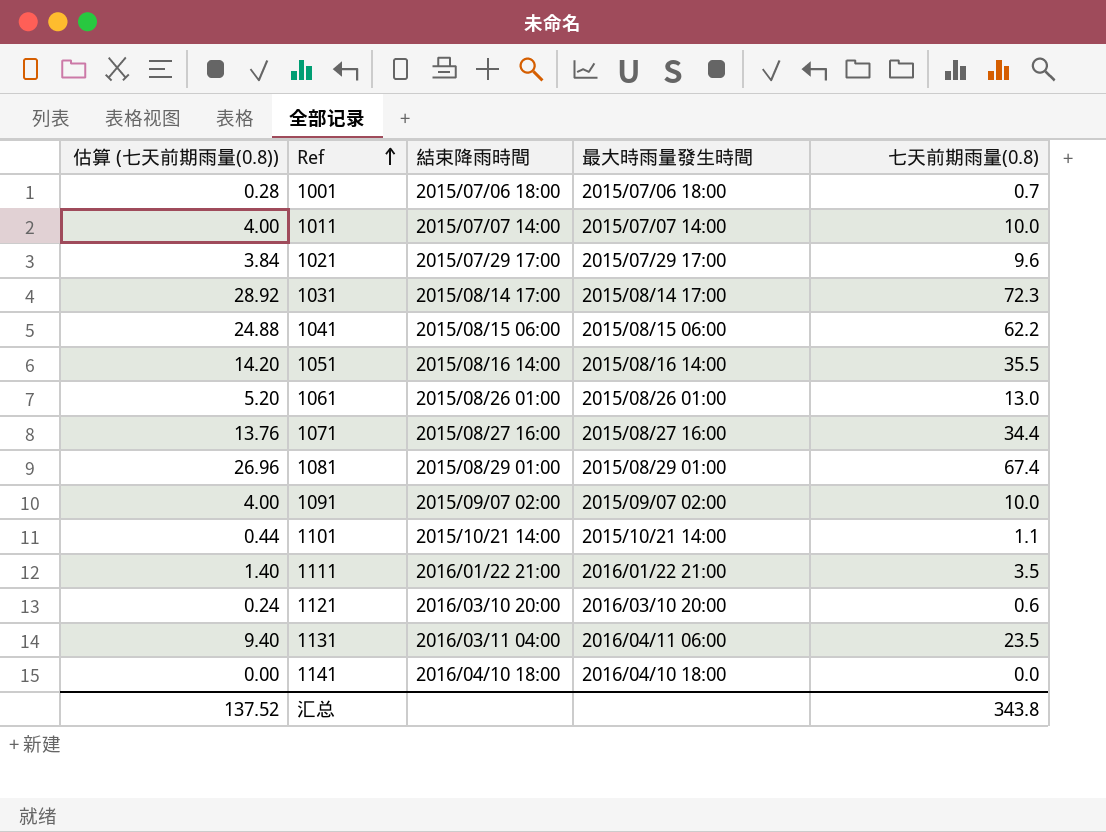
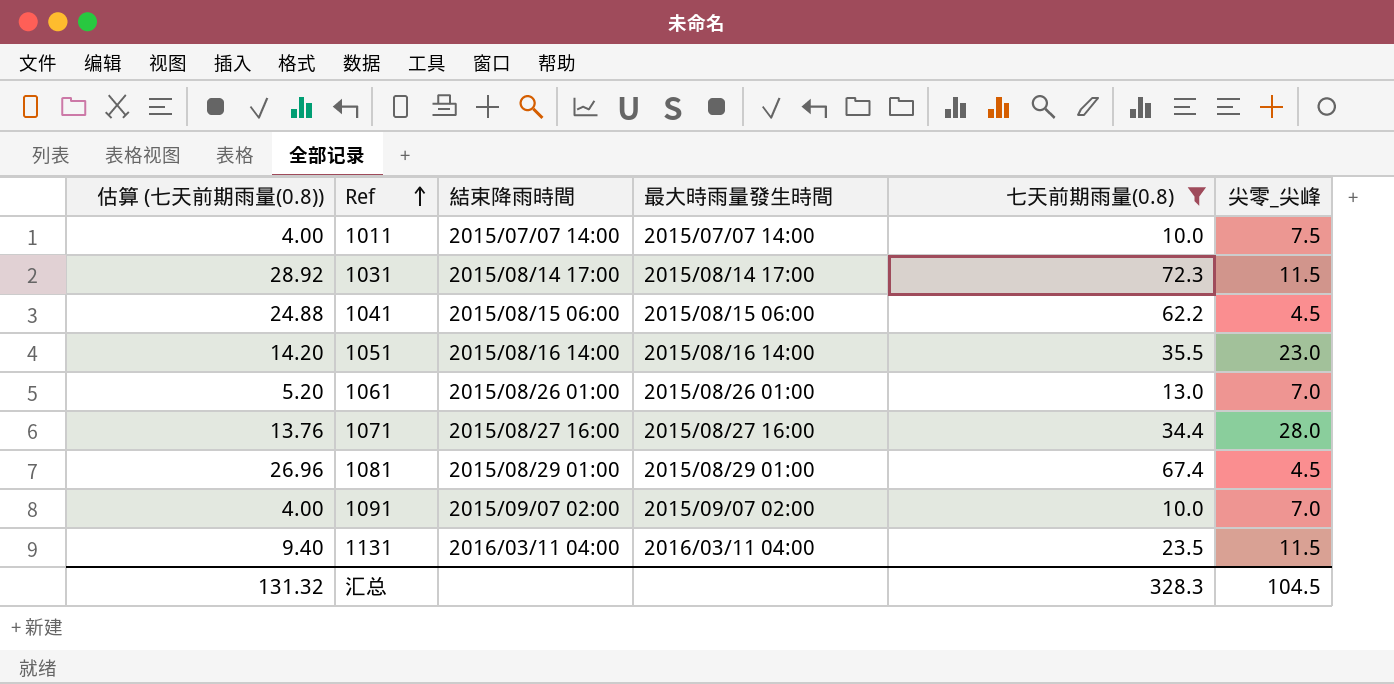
filter: none -> 七天前期雨量(0.8) >= 10.0
column 尖零_尖峰 | position: none -> 6
1131 | 最大時雨量發生時間: 2016/04/11 06:00 -> 2016/03/11 04:00
汇总 | 估算 (七天前期雨量(0.8)): 137.52 -> 131.32
汇总 | 七天前期雨量(0.8): 343.8 -> 328.3

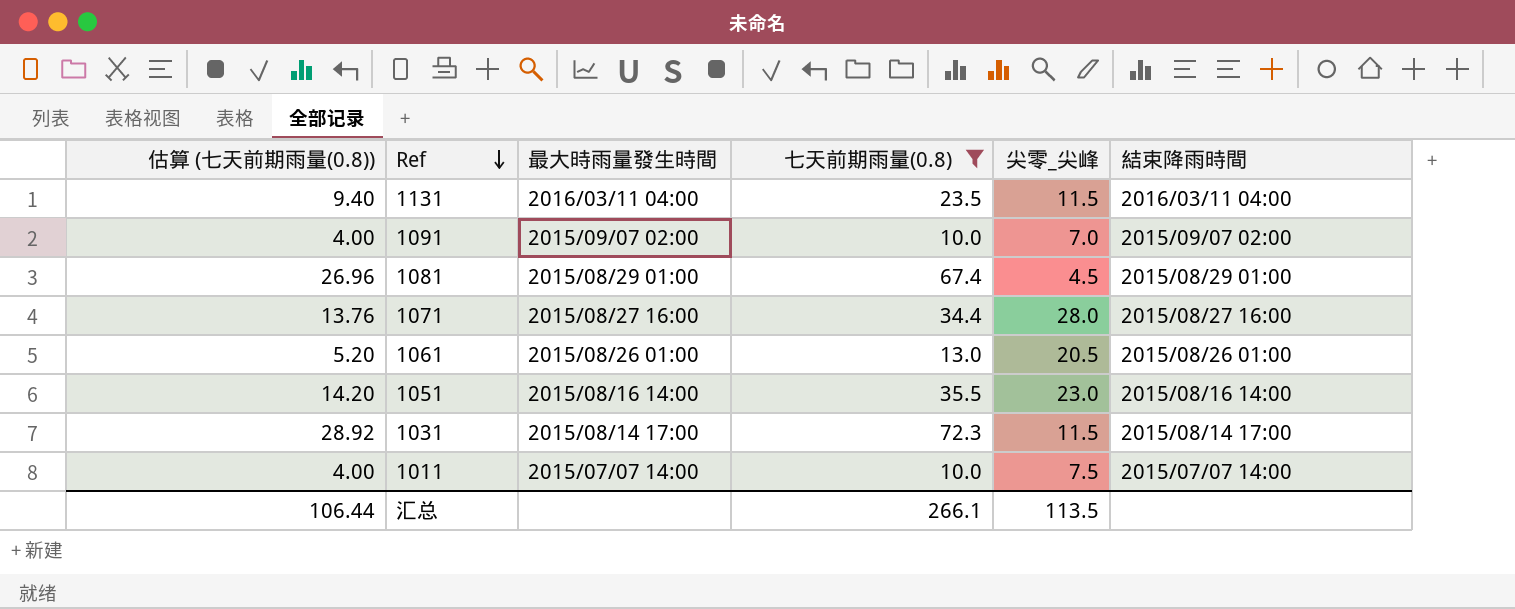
row order: Ref ascending -> Ref descending
column 結束降雨時間 | position: 3 -> 6
row 1041: 24.88 | 2015/08/15 06:00 | 2015/08/15 06:00 | 62.2 | 4.5 -> none
1061 | 尖零_尖峰: 7.0 -> 20.5
汇总 | 估算 (七天前期雨量(0.8)): 131.32 -> 106.44
汇总 | 七天前期雨量(0.8): 328.3 -> 266.1
汇总 | 尖零_尖峰: 104.5 -> 113.5

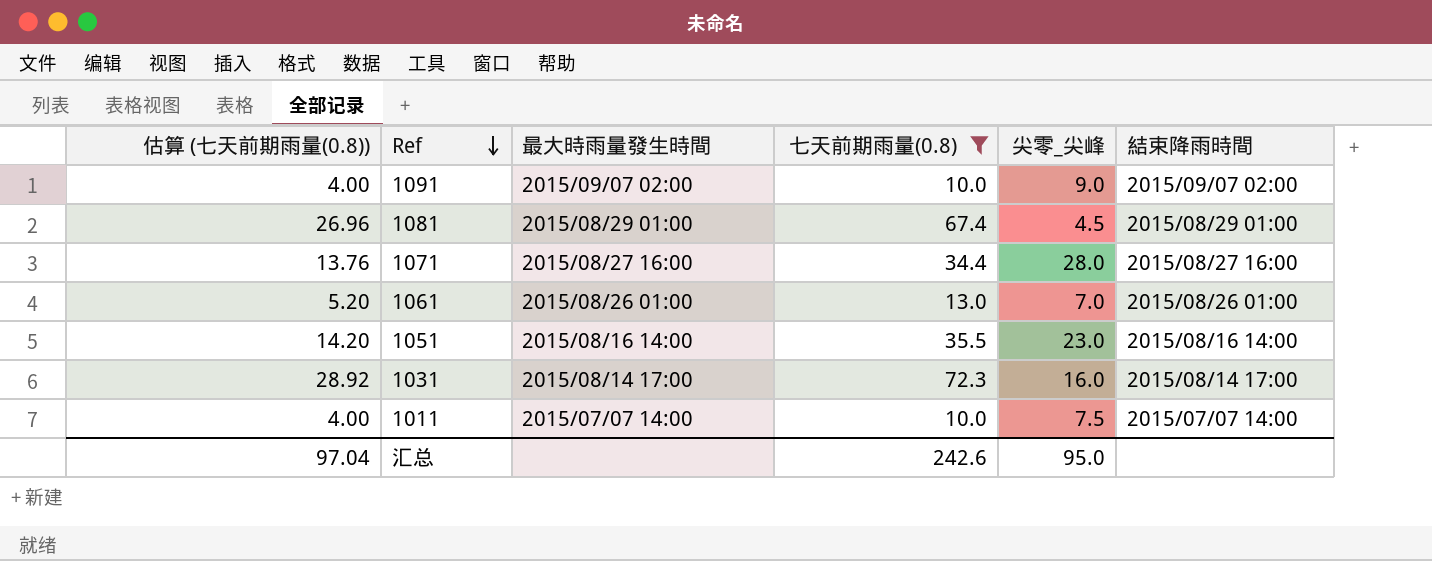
row 1131: 9.40 | 2016/03/11 04:00 | 23.5 | 11.5 | 2016/03/11 04:00 -> none
1091 | 尖零_尖峰: 7.0 -> 9.0
1061 | 尖零_尖峰: 20.5 -> 7.0
1031 | 尖零_尖峰: 11.5 -> 16.0
汇总 | 估算 (七天前期雨量(0.8)): 106.44 -> 97.04
汇总 | 七天前期雨量(0.8): 266.1 -> 242.6
汇总 | 尖零_尖峰: 113.5 -> 95.0

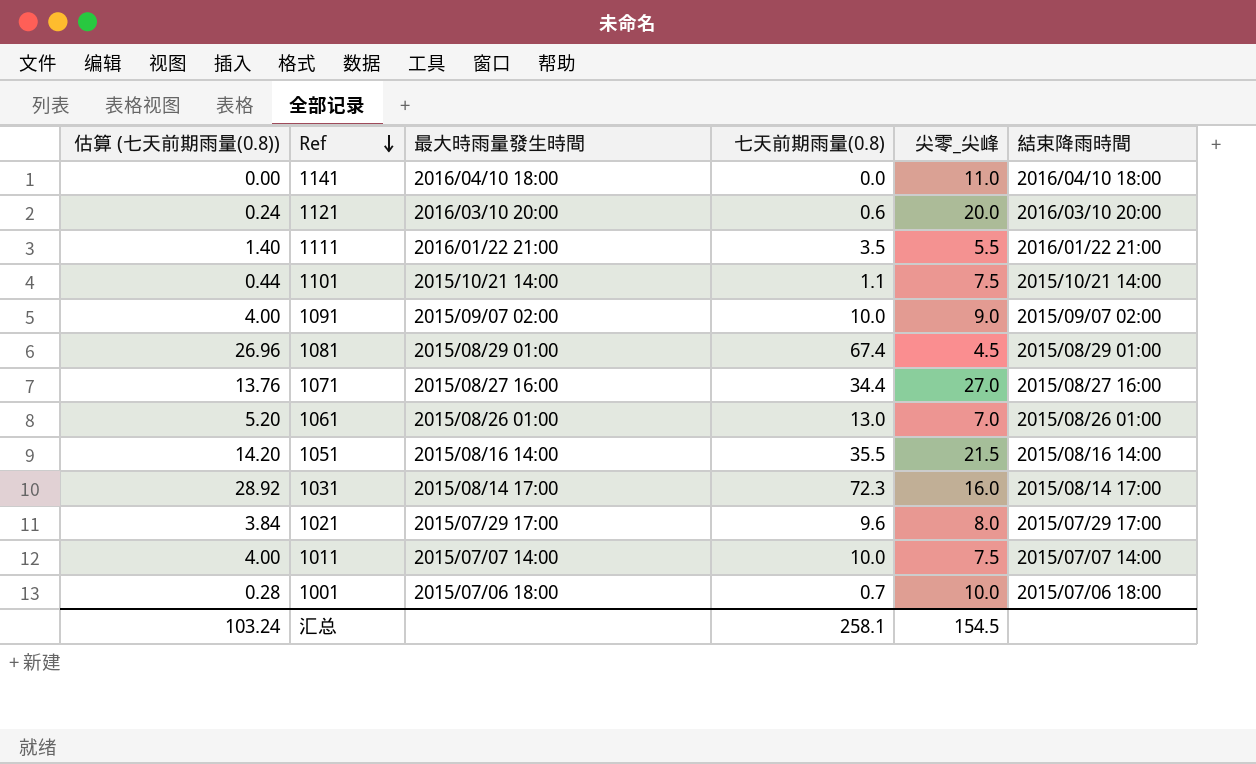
filter: 七天前期雨量(0.8) >= 10.0 -> none
1071 | 尖零_尖峰: 28.0 -> 27.0
1051 | 尖零_尖峰: 23.0 -> 21.5
汇总 | 估算 (七天前期雨量(0.8)): 97.04 -> 103.24
汇总 | 七天前期雨量(0.8): 242.6 -> 258.1
汇总 | 尖零_尖峰: 95.0 -> 154.5

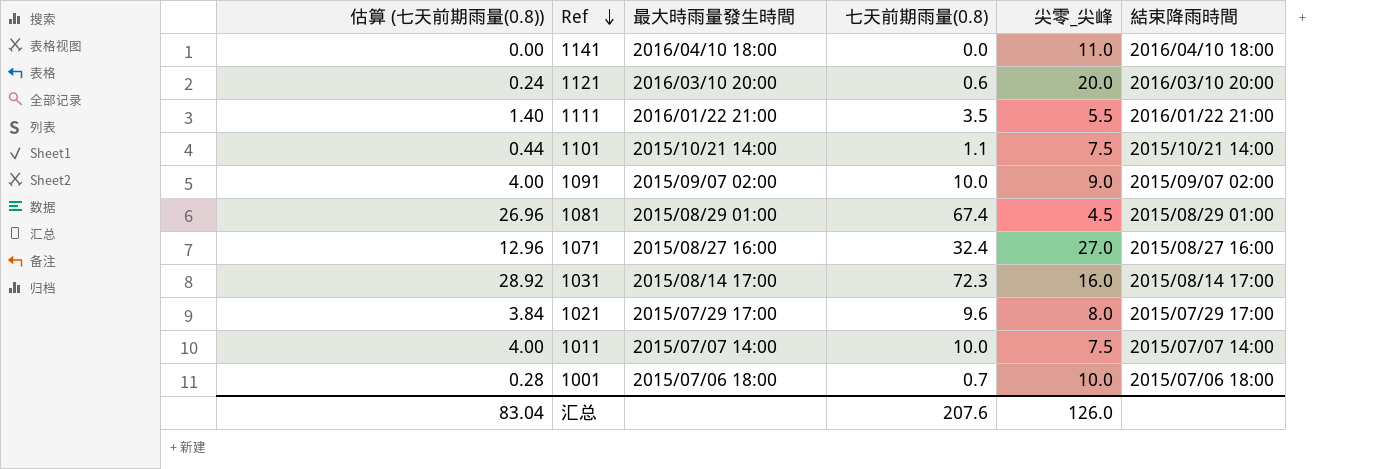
row 1061: 5.20 | 2015/08/26 01:00 | 13.0 | 7.0 | 2015/08/26 01:00 -> none
row 1051: 14.20 | 2015/08/16 14:00 | 35.5 | 21.5 | 2015/08/16 14:00 -> none
1071 | 估算 (七天前期雨量(0.8)): 13.76 -> 12.96
1071 | 七天前期雨量(0.8): 34.4 -> 32.4
汇总 | 估算 (七天前期雨量(0.8)): 103.24 -> 83.04
汇总 | 七天前期雨量(0.8): 258.1 -> 207.6
汇总 | 尖零_尖峰: 154.5 -> 126.0

